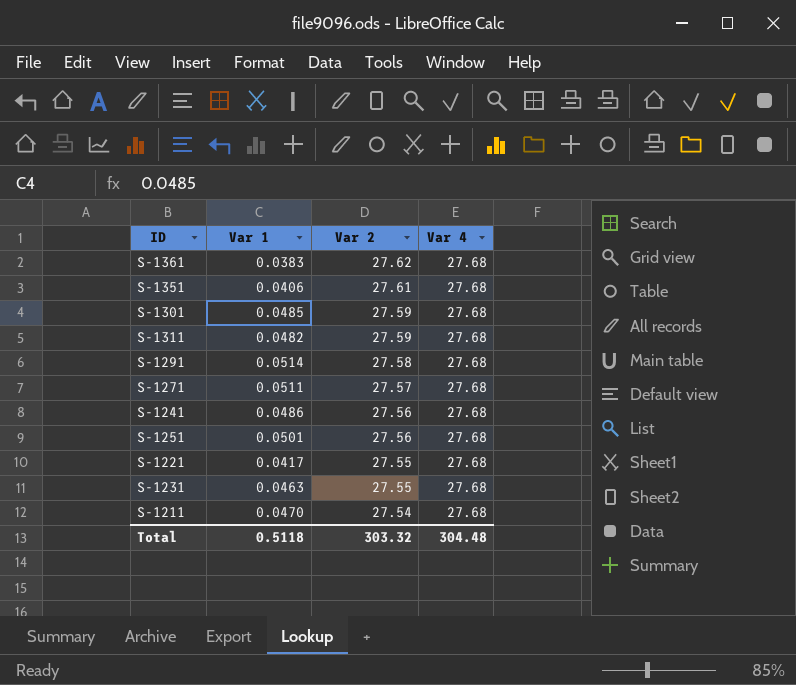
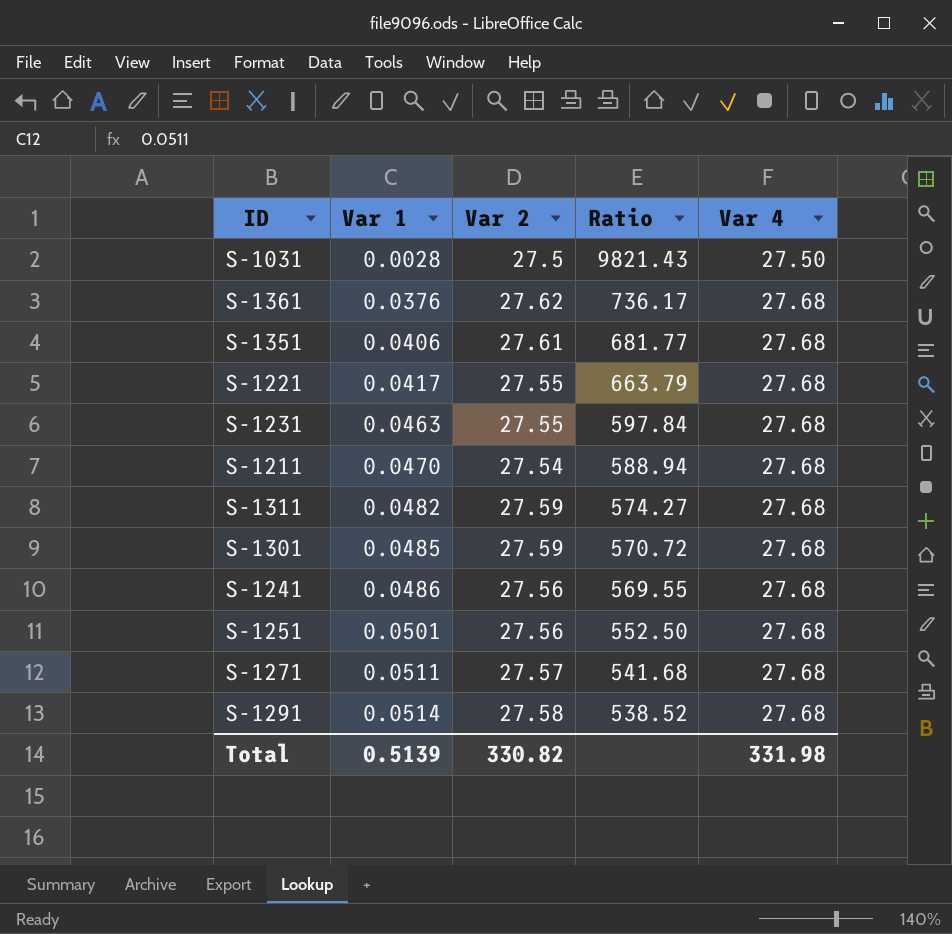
row order: Var 2 descending -> Var 1 ascending
column Ratio | formula: none -> [Var 4] / [Var 1]
row S-1031: none -> 0.0028 | 27.5 | 9821.43 | 27.50
S-1361 | Var 1: 0.0383 -> 0.0376
Total | Var 1: 0.5118 -> 0.5139
Total | Var 2: 303.32 -> 330.82
Total | Var 4: 304.48 -> 331.98

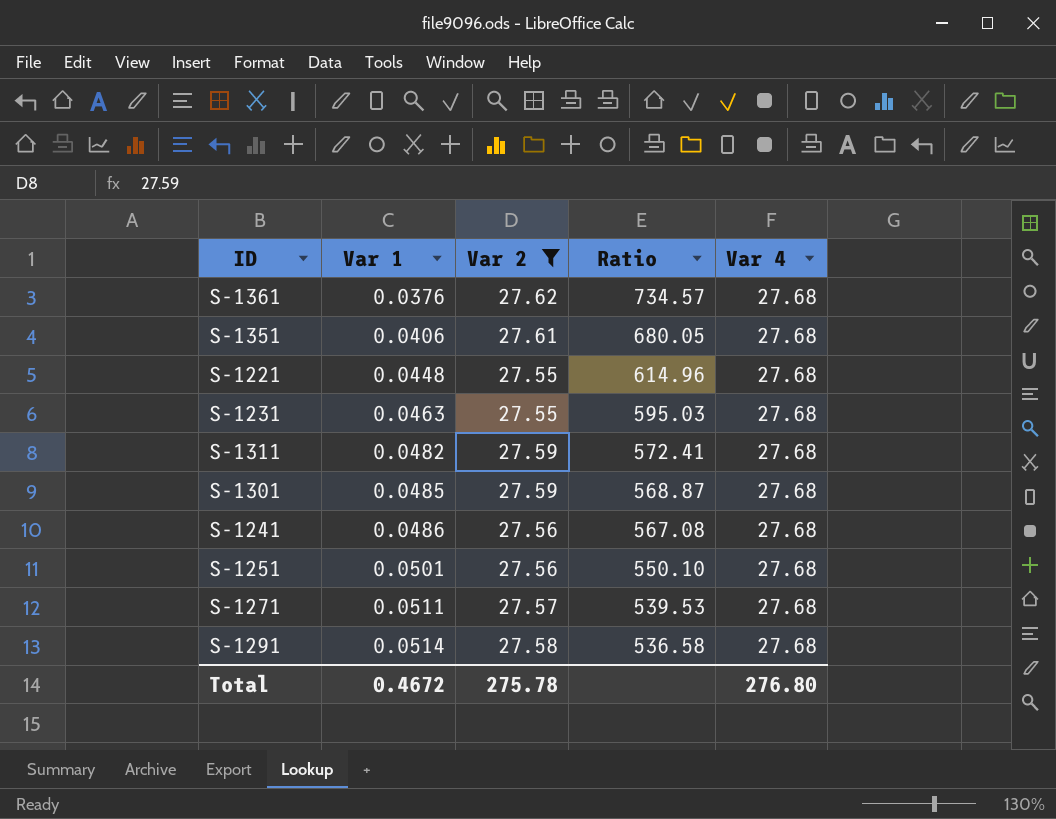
filter: none -> Var 2 >= 27.55
column Ratio | formula: [Var 4] / [Var 1] -> [Var 2] / [Var 1]
S-1221 | Var 1: 0.0417 -> 0.0448
Total | Var 1: 0.5139 -> 0.4672
Total | Var 2: 330.82 -> 275.78
Total | Var 4: 331.98 -> 276.80

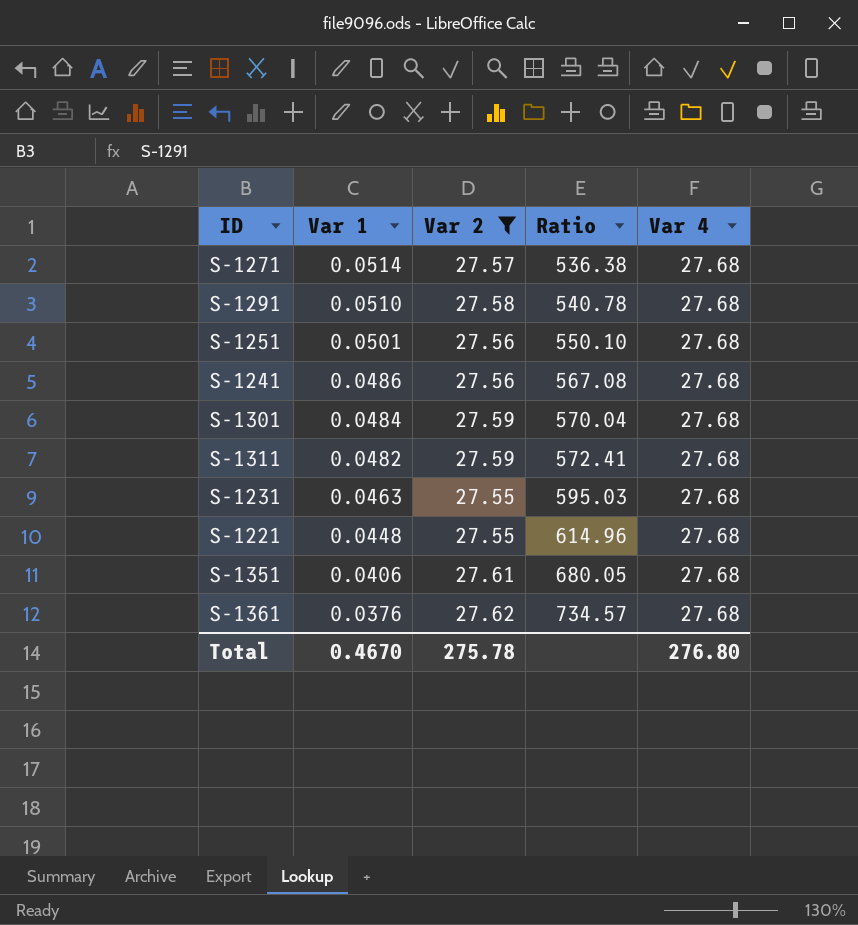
row order: Var 1 ascending -> Var 1 descending
S-1271 | Var 1: 0.0511 -> 0.0514
S-1271 | Ratio: 539.53 -> 536.38
S-1291 | Var 1: 0.0514 -> 0.0510
S-1291 | Ratio: 536.58 -> 540.78
S-1301 | Var 1: 0.0485 -> 0.0484
S-1301 | Ratio: 568.87 -> 570.04
Total | Var 1: 0.4672 -> 0.4670

